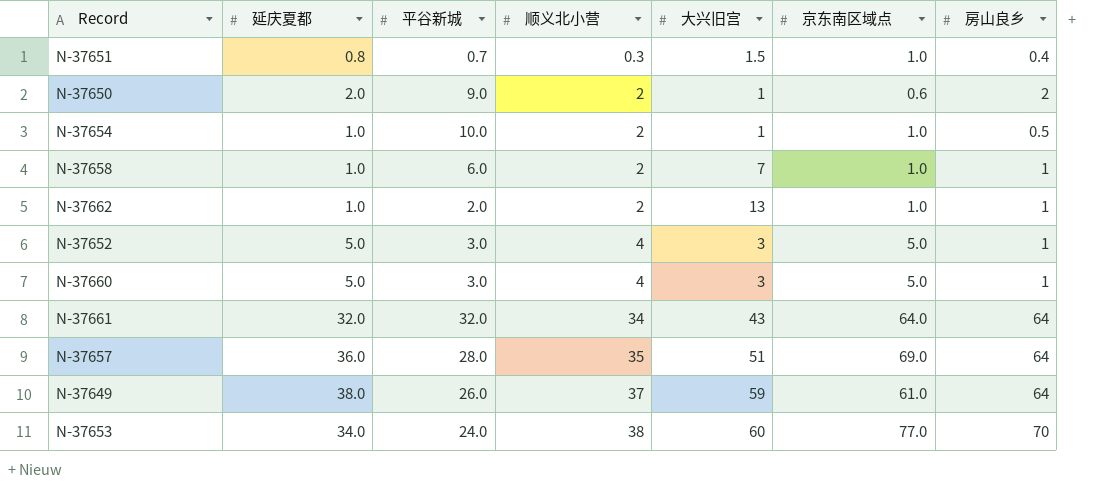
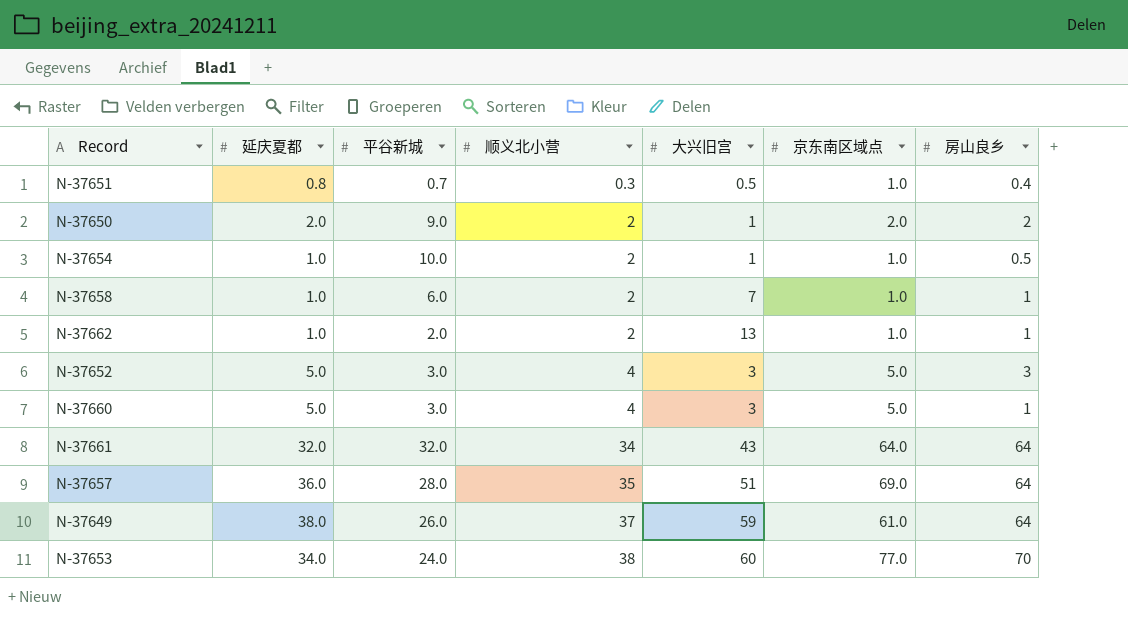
N-37651 | 大兴旧宫: 1.5 -> 0.5
N-37650 | 京东南区域点: 0.6 -> 2.0
N-37652 | 房山良乡: 1 -> 3

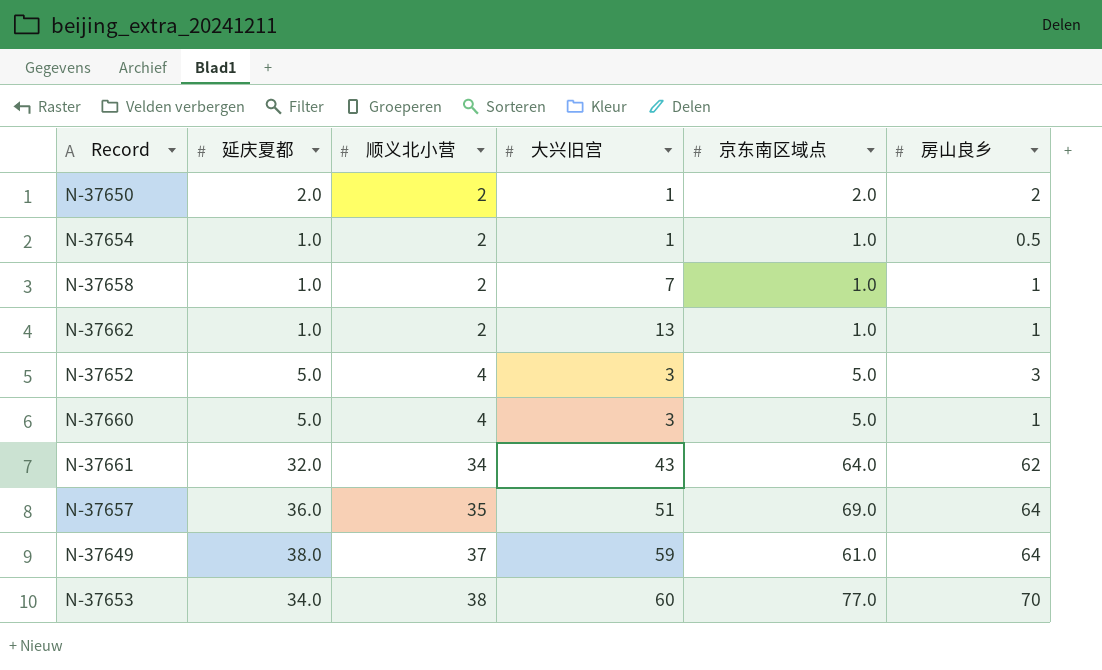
column 平谷新城 | position: 3 -> none
row N-37651: 0.8 | 0.7 | 0.3 | 0.5 | 1.0 | 0.4 -> none
N-37661 | 房山良乡: 64 -> 62

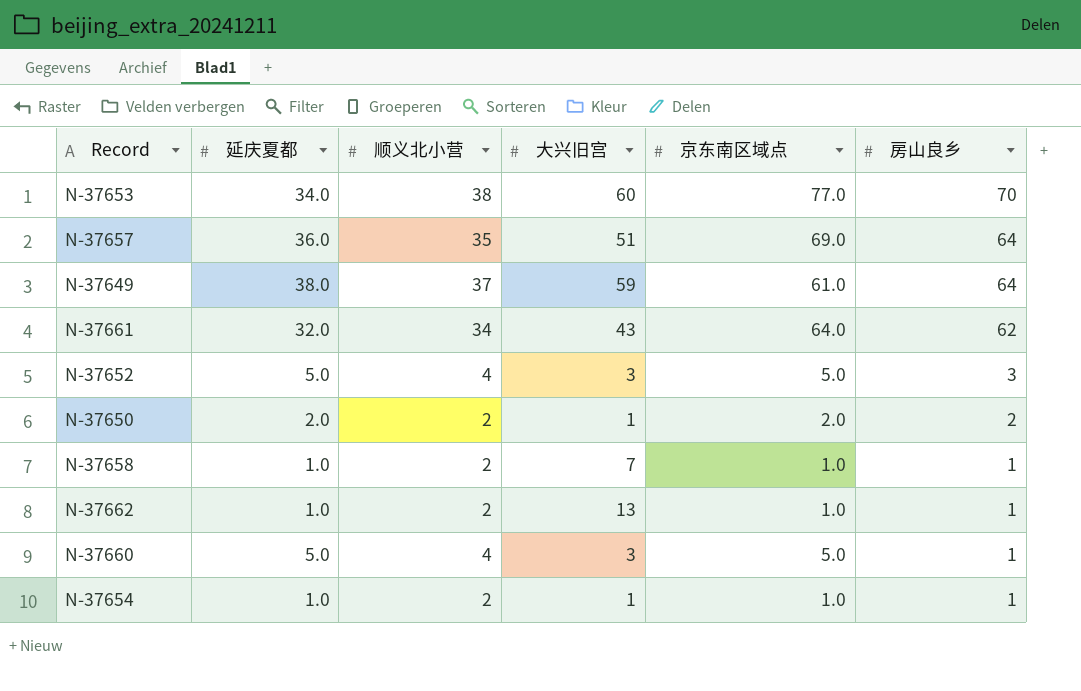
row order: 顺义北小营 ascending -> 房山良乡 descending
N-37654 | 房山良乡: 0.5 -> 1

